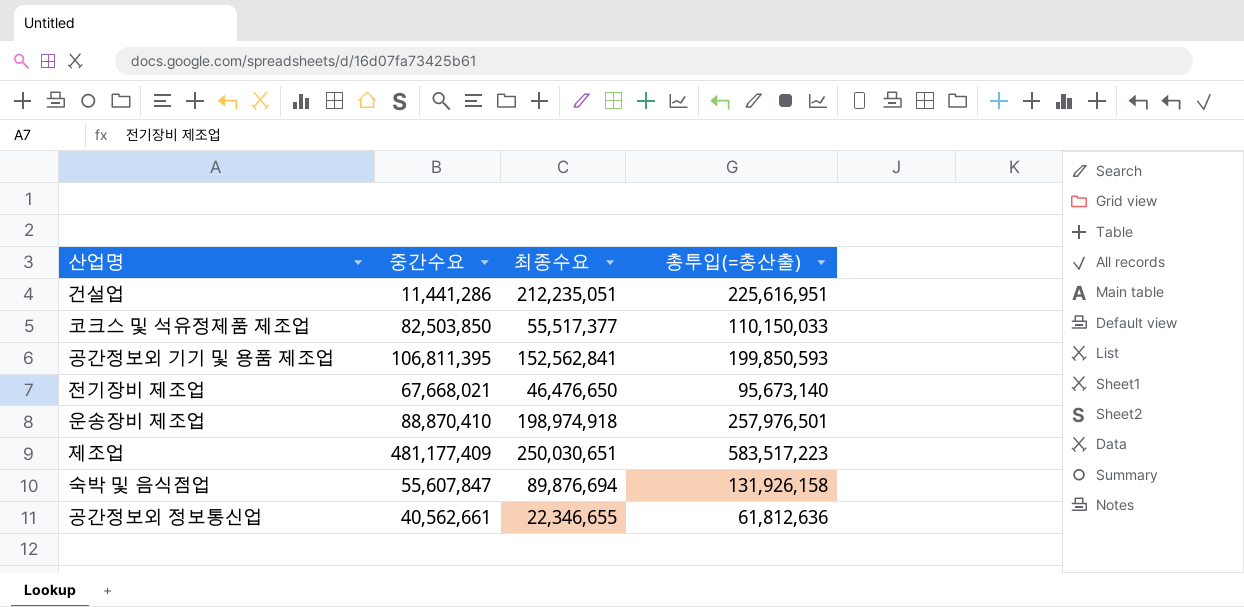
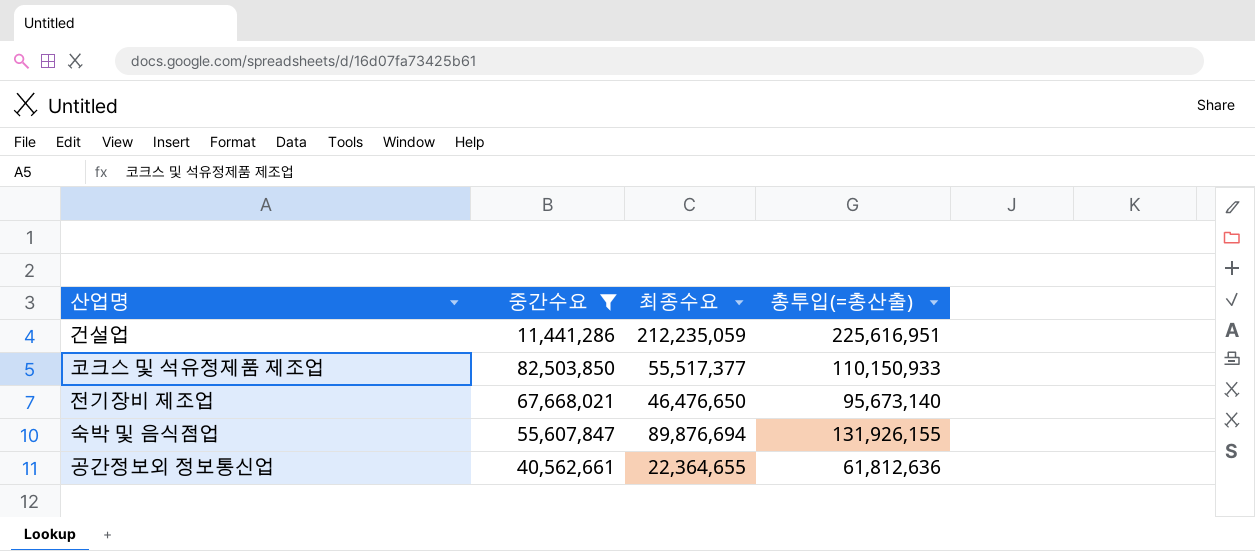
filter: none -> 중간수요 <= 82,503,850
건설업 | 최종수요: 212,235,051 -> 212,235,059
코크스 및 석유정제품 제조업 | 총투입(=총산출): 110,150,033 -> 110,150,933
숙박 및 음식점업 | 총투입(=총산출): 131,926,158 -> 131,926,155
공간정보외 정보통신업 | 최종수요: 22,346,655 -> 22,364,655

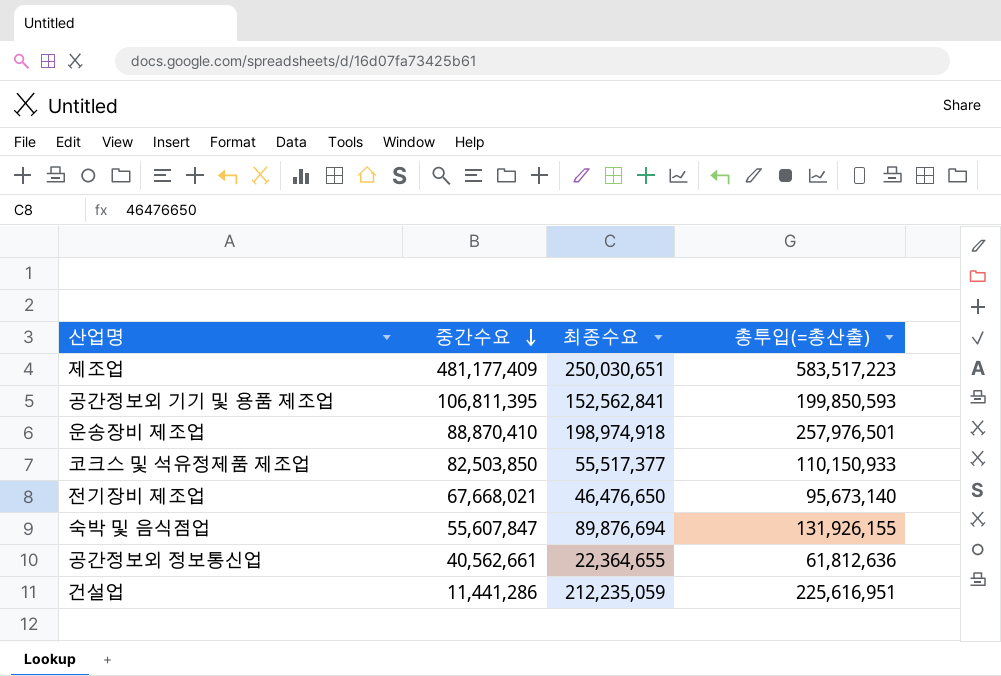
filter: 중간수요 <= 82,503,850 -> none
row order: none -> 중간수요 descending

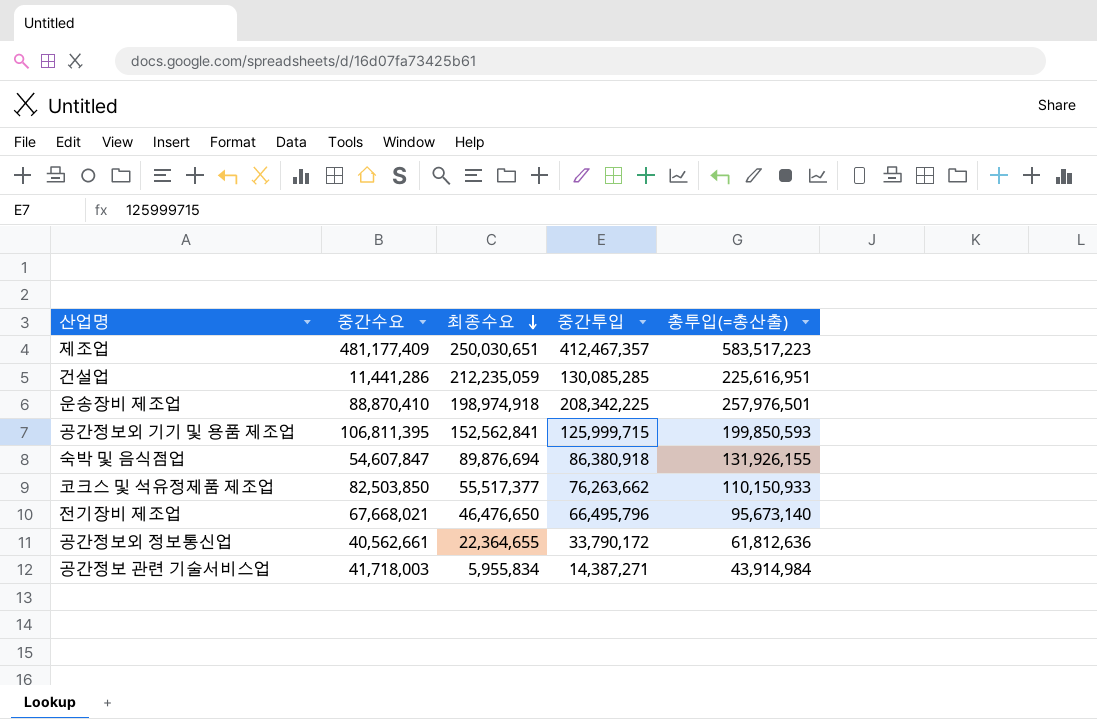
row order: 중간수요 descending -> 최종수요 descending
column 중간투입 | position: none -> 4
숙박 및 음식점업 | 중간수요: 55,607,847 -> 54,607,847
row 공간정보 관련 기술서비스업: none -> 41,718,003 | 5,955,834 | 14,387,271 | 43,914,984

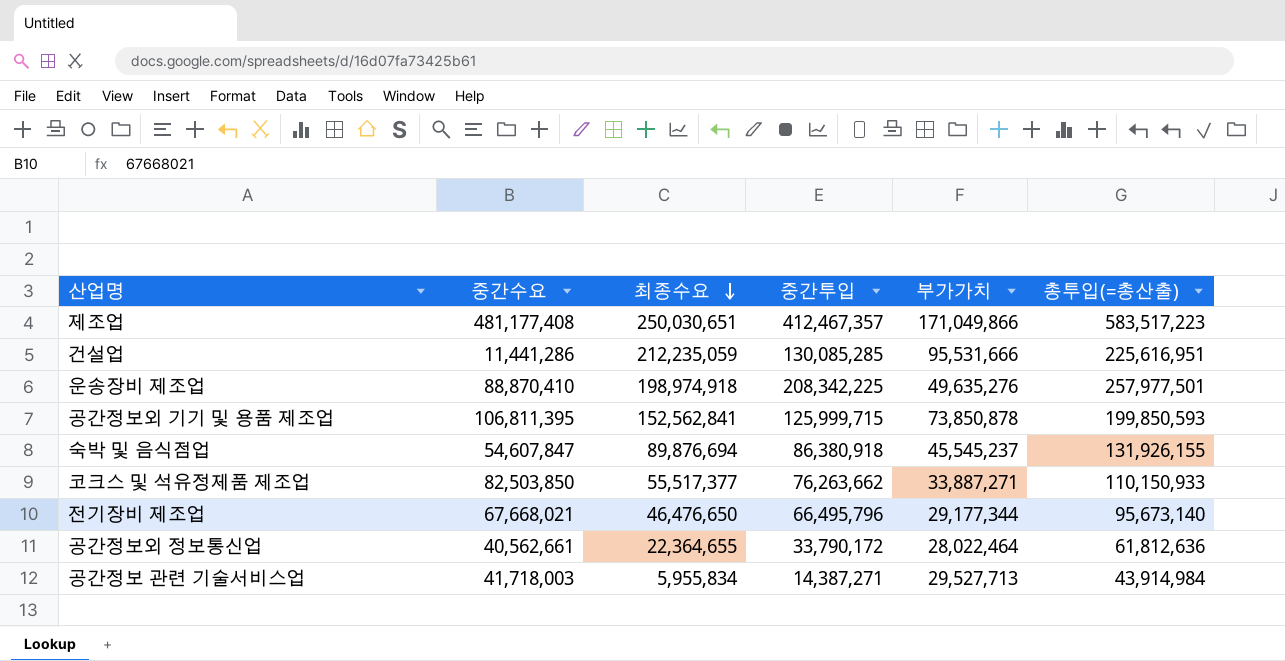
column 부가가치 | formula: none -> [총투입(=총산출)] - [중간투입]
제조업 | 중간수요: 481,177,409 -> 481,177,408
운송장비 제조업 | 총투입(=총산출): 257,976,501 -> 257,977,501

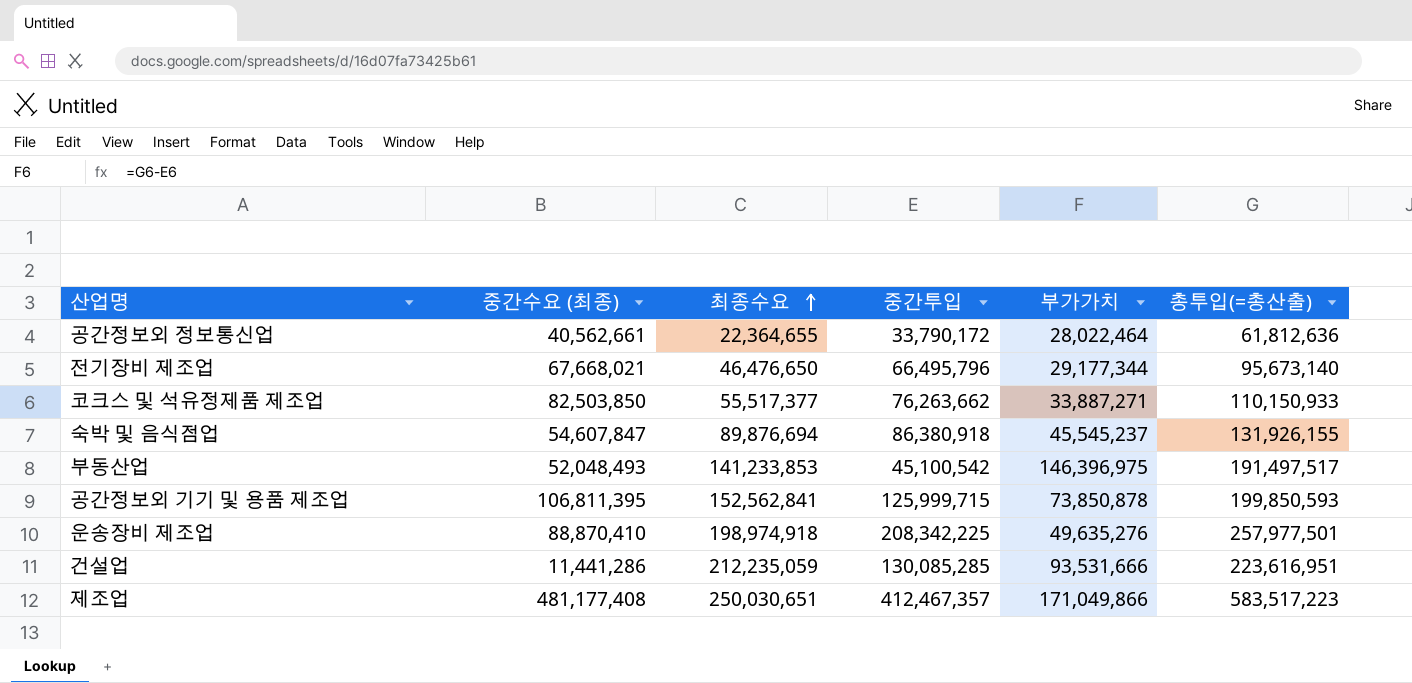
row order: 최종수요 descending -> 최종수요 ascending
column name: 중간수요 -> 중간수요 (최종)
row 공간정보 관련 기술서비스업: 41,718,003 | 5,955,834 | 14,387,271 | 29,527,713 | 43,914,984 -> none
row 부동산업: none -> 52,048,493 | 141,233,853 | 45,100,542 | 146,396,975 | 191,497,517
건설업 | 부가가치: 95,531,666 -> 93,531,666
건설업 | 총투입(=총산출): 225,616,951 -> 223,616,951

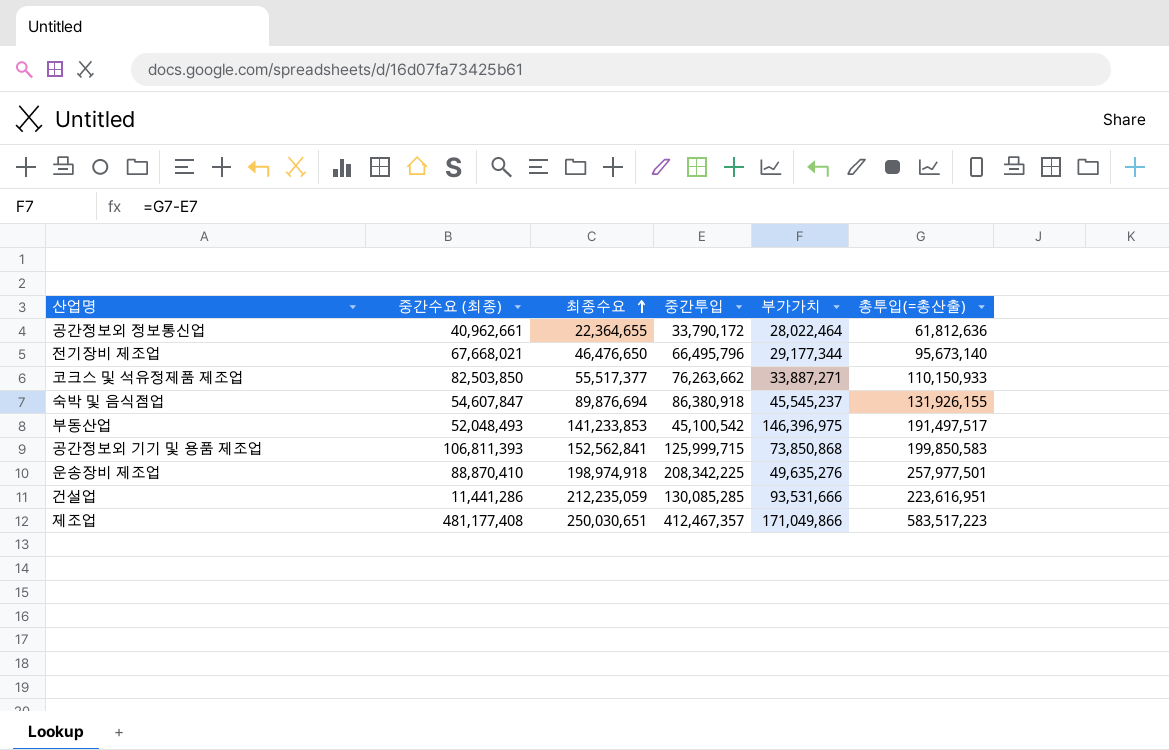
공간정보외 정보통신업 | 중간수요 (최종): 40,562,661 -> 40,962,661
공간정보외 기기 및 용품 제조업 | 중간수요 (최종): 106,811,395 -> 106,811,393
공간정보외 기기 및 용품 제조업 | 부가가치: 73,850,878 -> 73,850,868
공간정보외 기기 및 용품 제조업 | 총투입(=총산출): 199,850,593 -> 199,850,583

